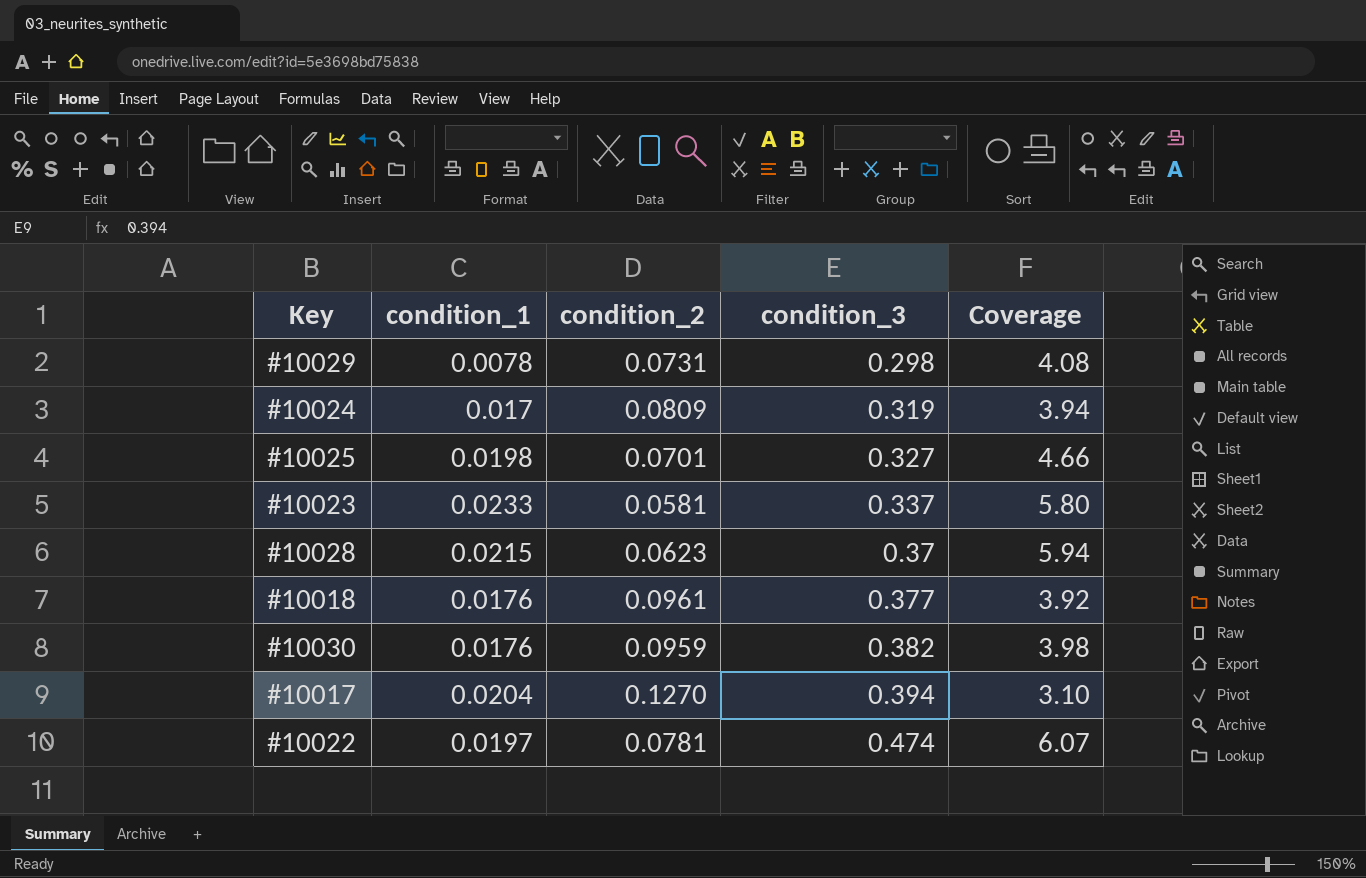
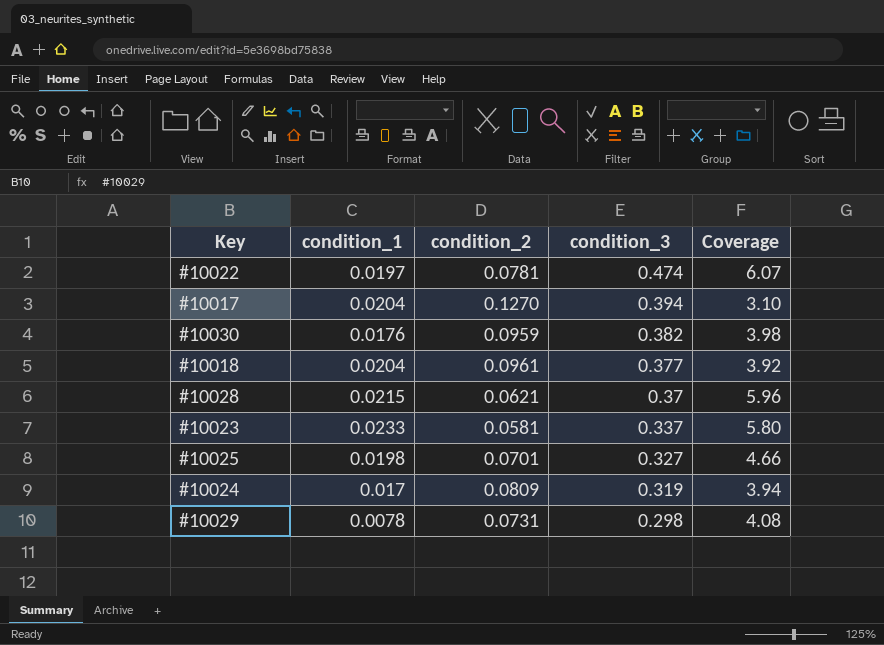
row order: condition_3 ascending -> condition_3 descending
#10018 | condition_1: 0.0176 -> 0.0204
#10028 | condition_2: 0.0623 -> 0.0621
#10028 | Coverage: 5.94 -> 5.96

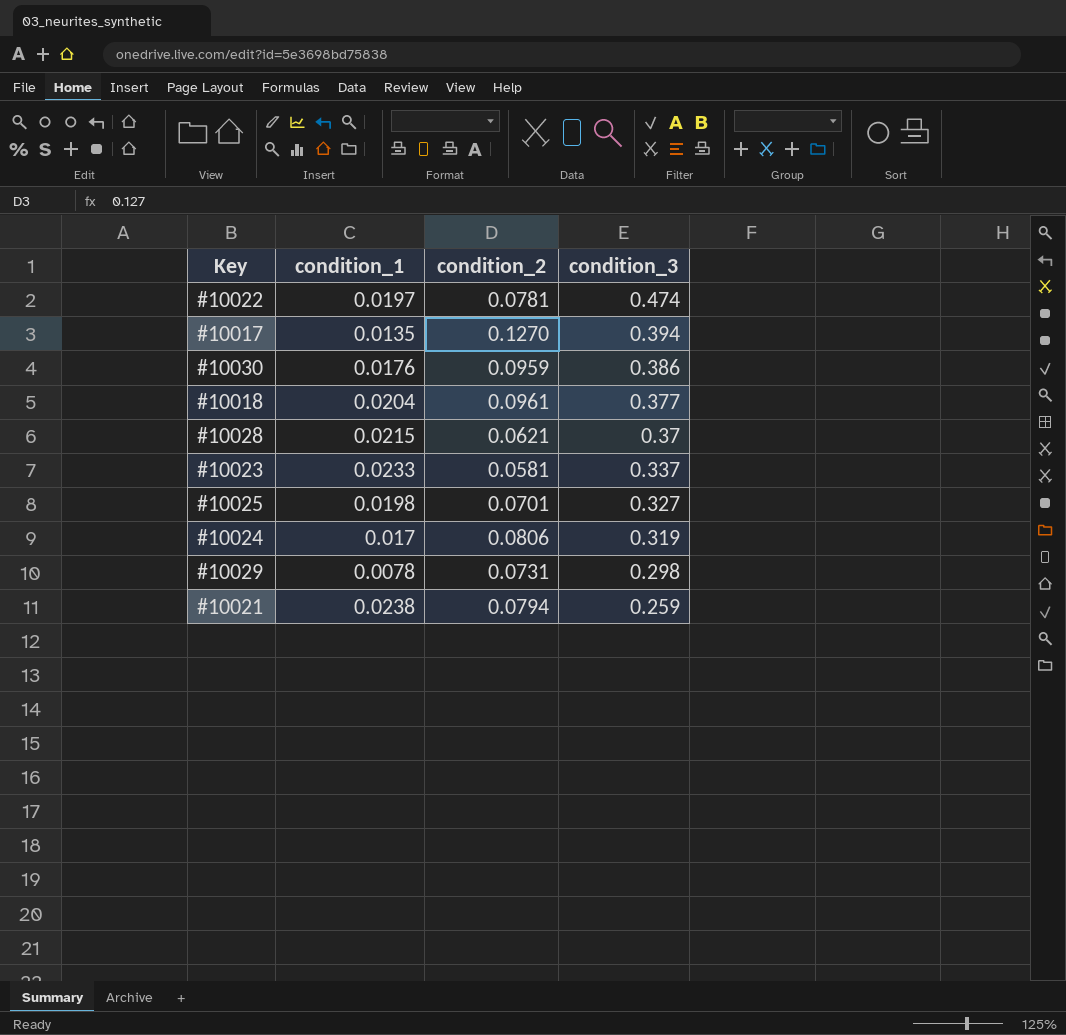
column Coverage | formula: [condition_3] / [condition_2] -> none
#10017 | condition_1: 0.0204 -> 0.0135
#10030 | condition_3: 0.382 -> 0.386
#10024 | condition_2: 0.0809 -> 0.0806
row #10021: none -> 0.0238 | 0.0794 | 0.259

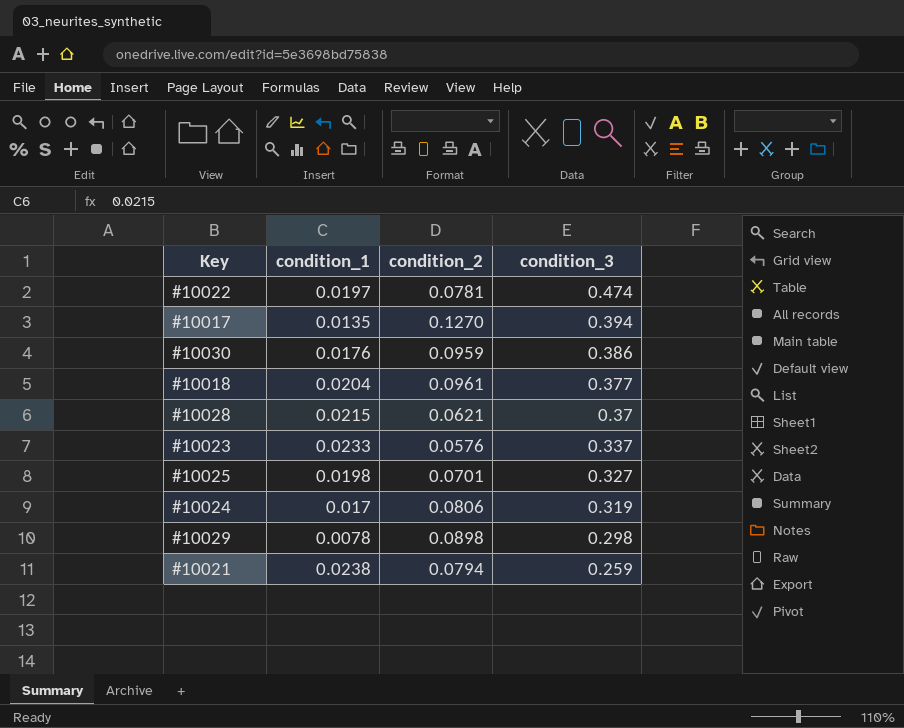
#10023 | condition_2: 0.0581 -> 0.0576
#10029 | condition_2: 0.0731 -> 0.0898

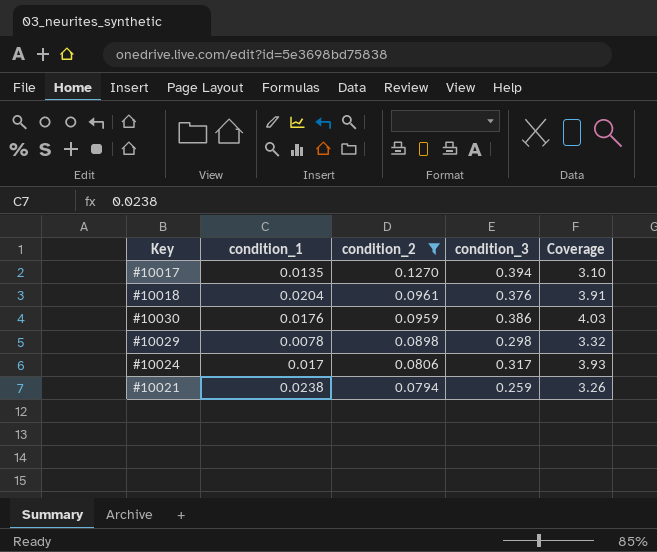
filter: none -> condition_2 >= 0.0794
row order: condition_3 descending -> condition_2 descending
column Coverage | formula: none -> [condition_3] / [condition_2]
#10018 | condition_3: 0.377 -> 0.376
#10024 | condition_3: 0.319 -> 0.317

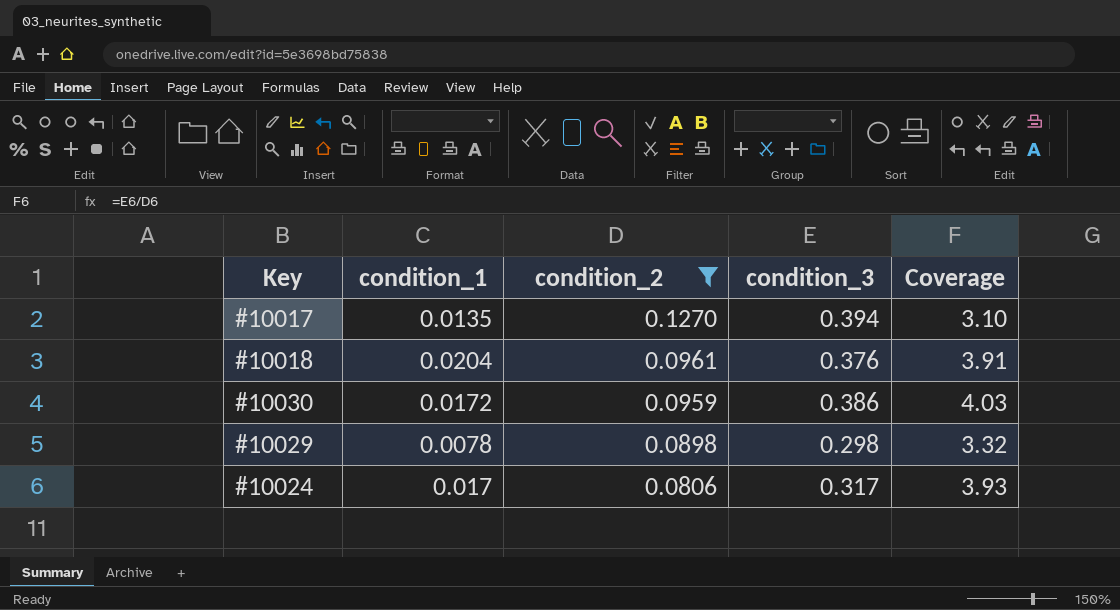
row #10021: 0.0238 | 0.0794 | 0.259 | 3.26 -> none
#10030 | condition_1: 0.0176 -> 0.0172

